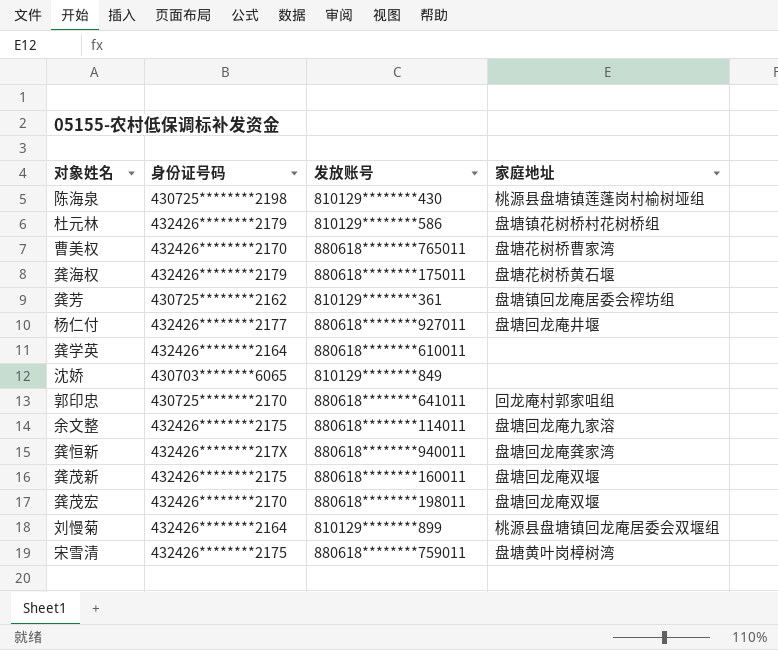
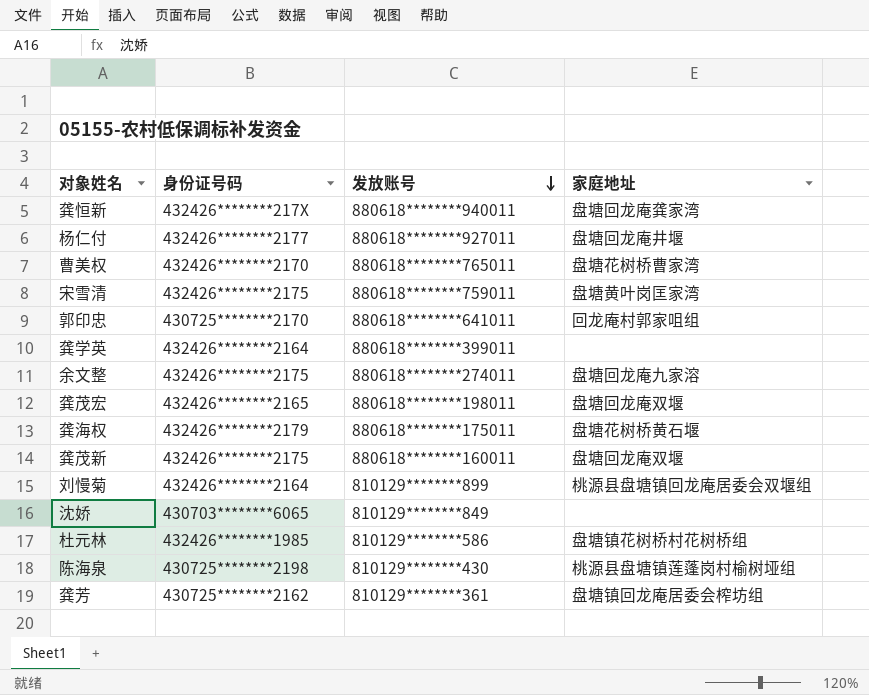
row order: none -> 发放账号 descending
宋雪清 | 家庭地址: 盘塘黄叶岗樟树湾 -> 盘塘黄叶岗匡家湾
龚学英 | 发放账号: 880618********610011 -> 880618********399011
余文整 | 发放账号: 880618********114011 -> 880618********274011
龚茂宏 | 身份证号码: 432426********2170 -> 432426********2165
杜元林 | 身份证号码: 432426********2179 -> 432426********1985

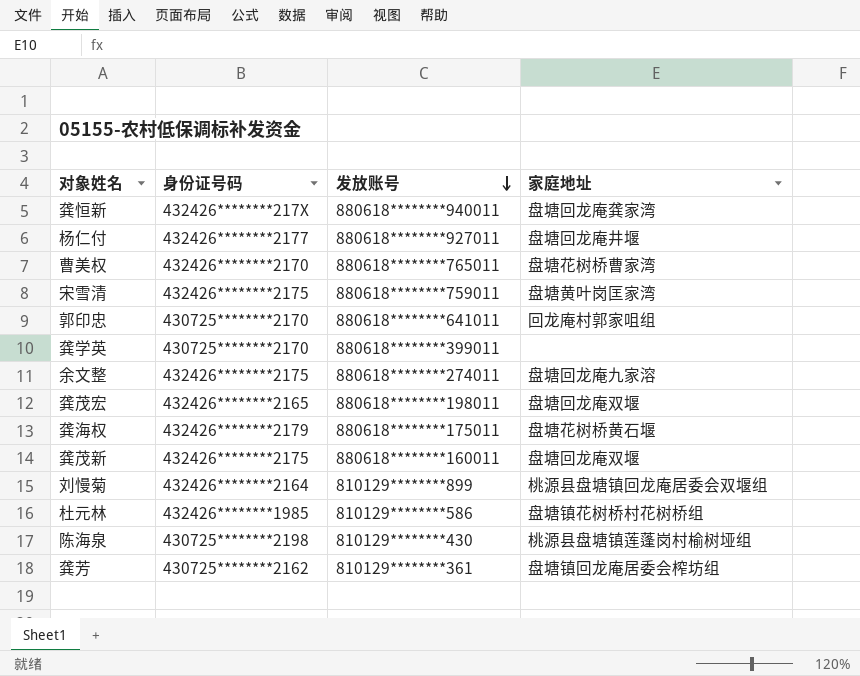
row 沈娇: 430703********6065 | 810129********849 | none -> none
龚学英 | 身份证号码: 432426********2164 -> 430725********2170

